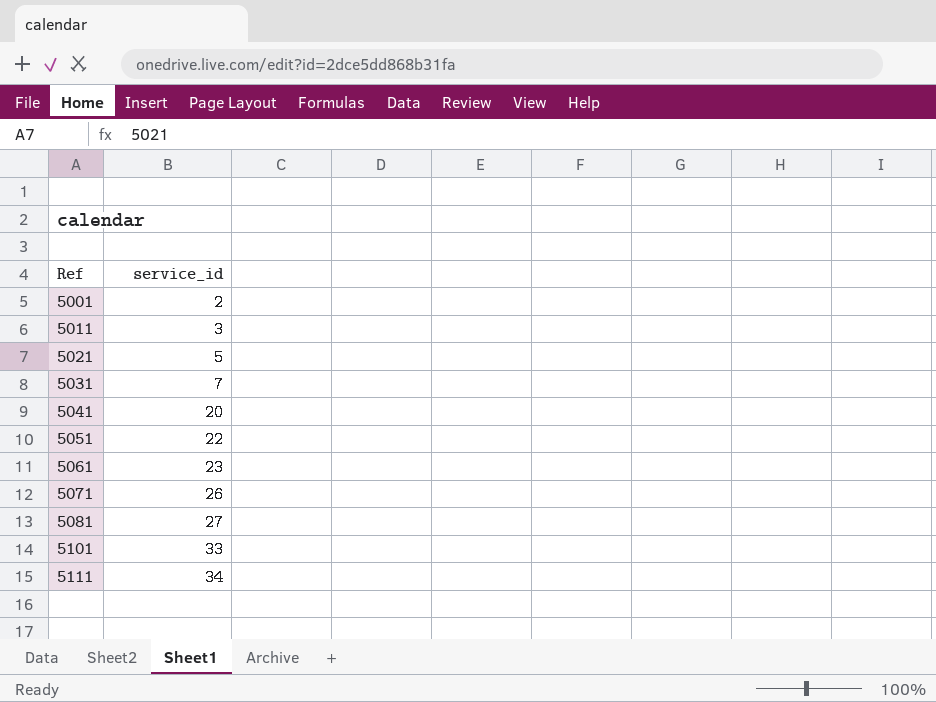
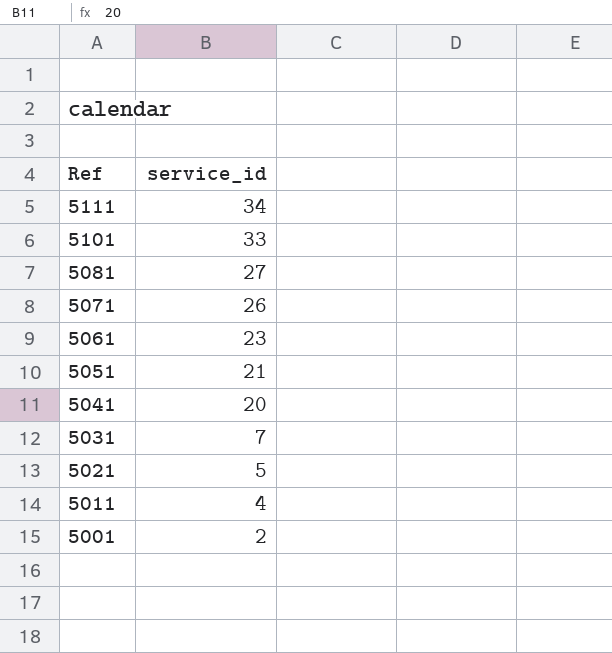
row order: Ref ascending -> Ref descending
5051 | service_id: 22 -> 21
5011 | service_id: 3 -> 4

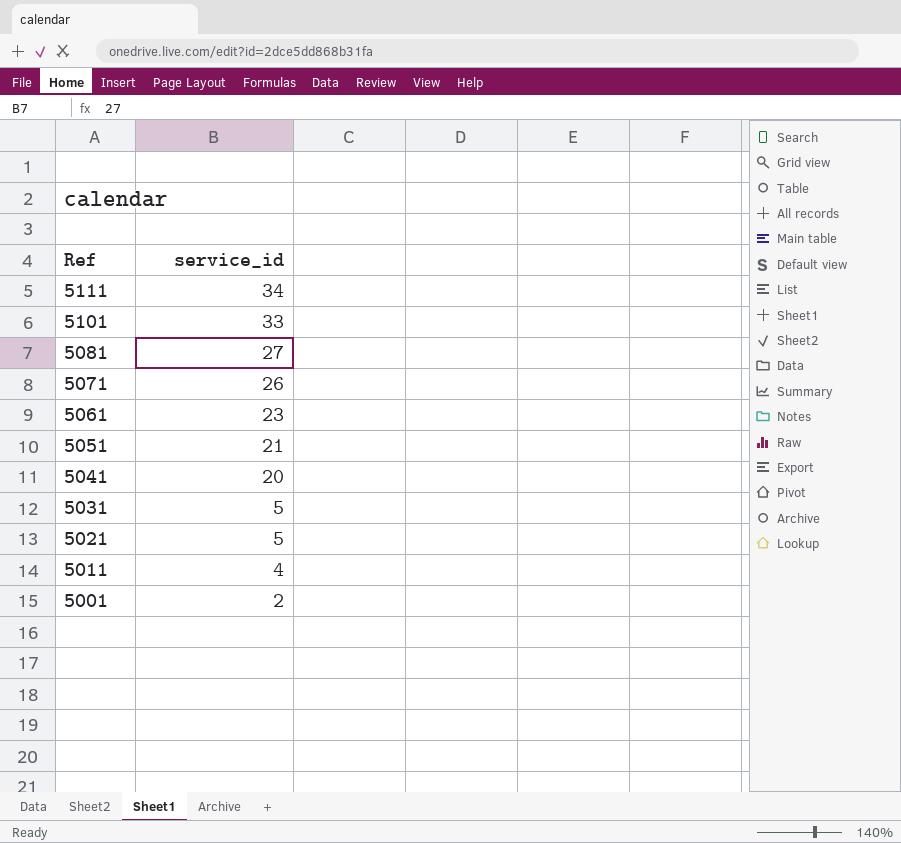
5031 | service_id: 7 -> 5

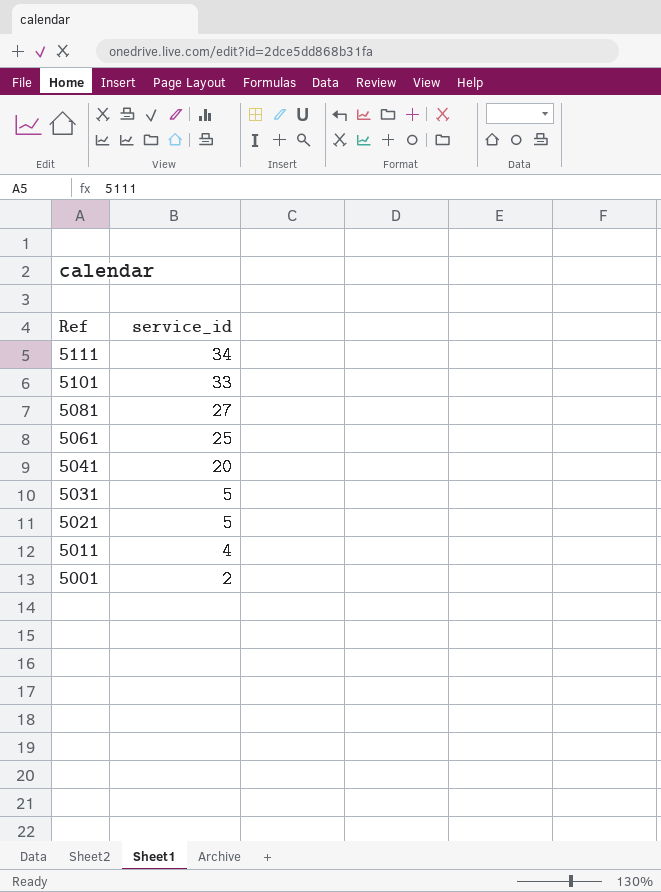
row 5071: 26 -> none
row 5051: 21 -> none
5061 | service_id: 23 -> 25

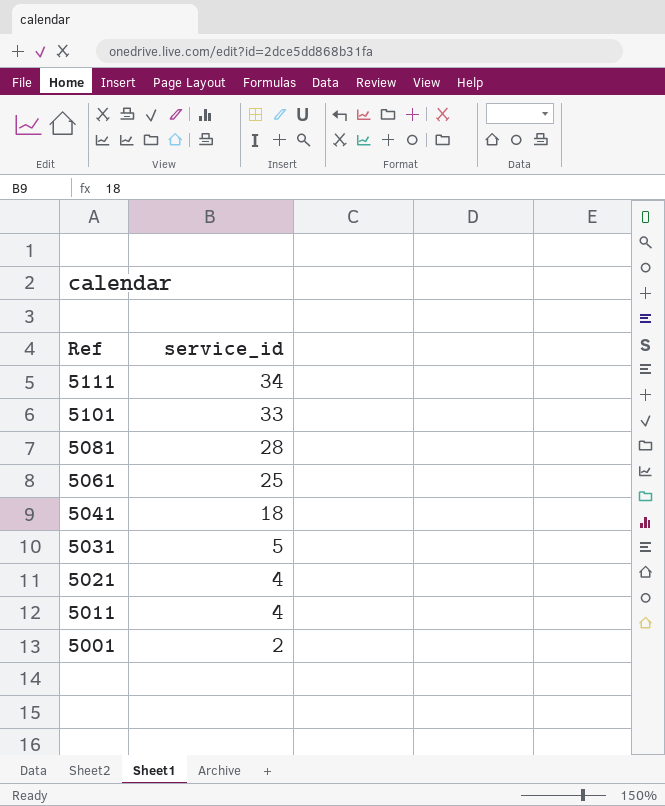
5081 | service_id: 27 -> 28
5041 | service_id: 20 -> 18
5021 | service_id: 5 -> 4

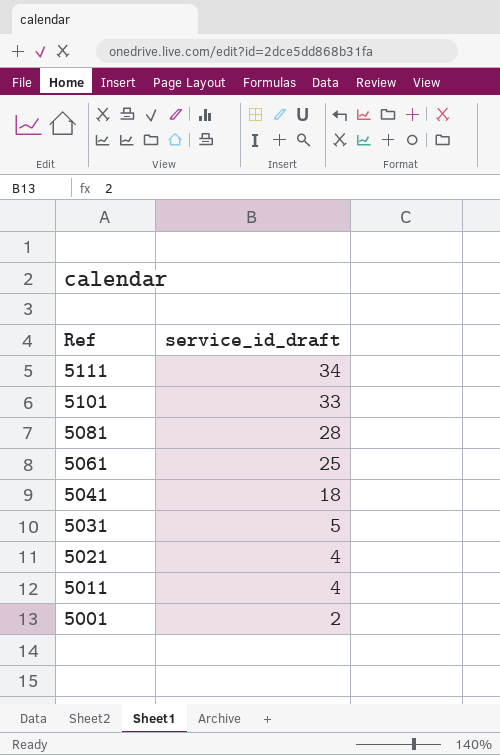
column name: service_id -> service_id_draft

